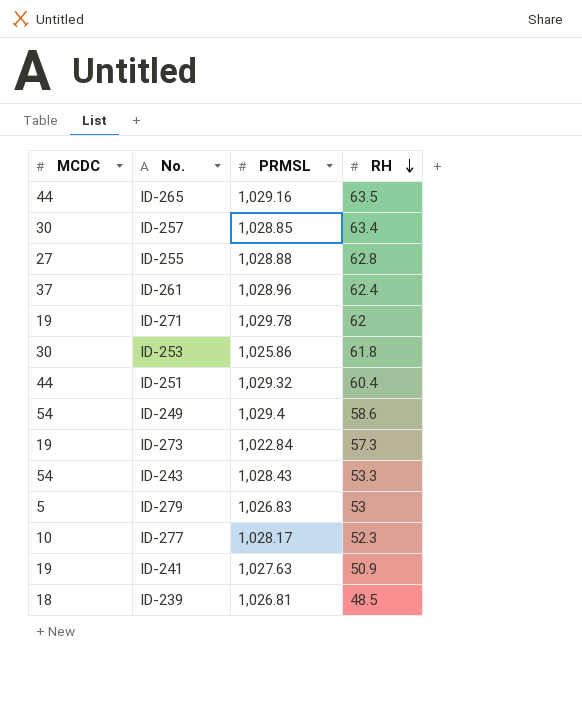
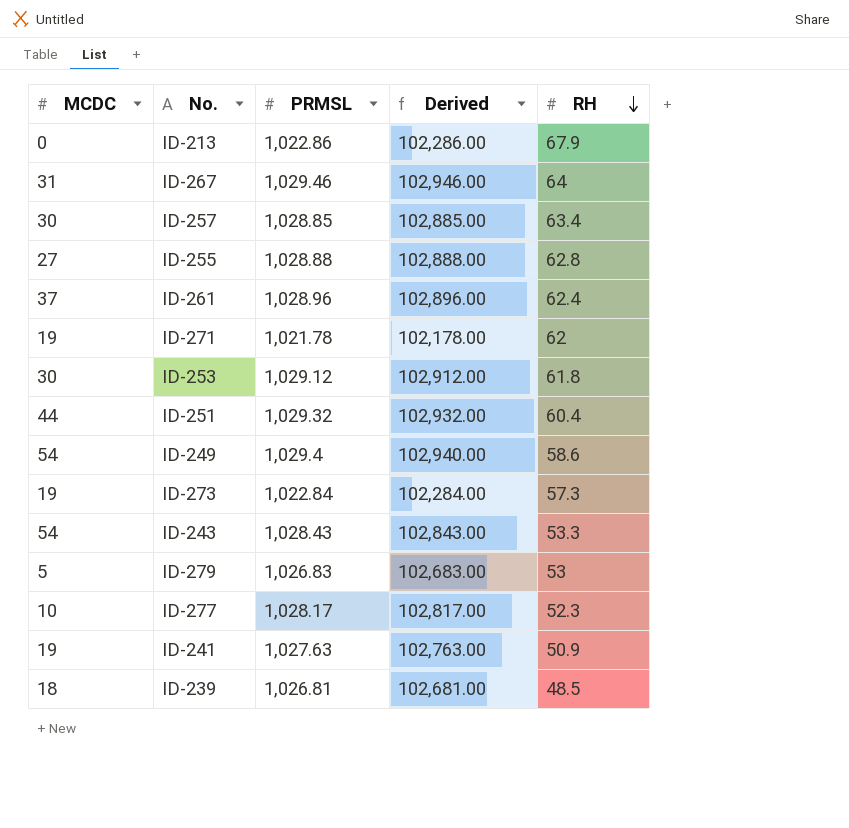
column Derived | formula: none -> [PRMSL] * 100
row ID-265: 44 | 1,029.16 | 63.5 -> none
row ID-213: none -> 0 | 1,022.86 | 102,286.00 | 67.9
row ID-267: none -> 31 | 1,029.46 | 102,946.00 | 64
ID-271 | PRMSL: 1,029.78 -> 1,021.78
ID-253 | PRMSL: 1,025.86 -> 1,029.12

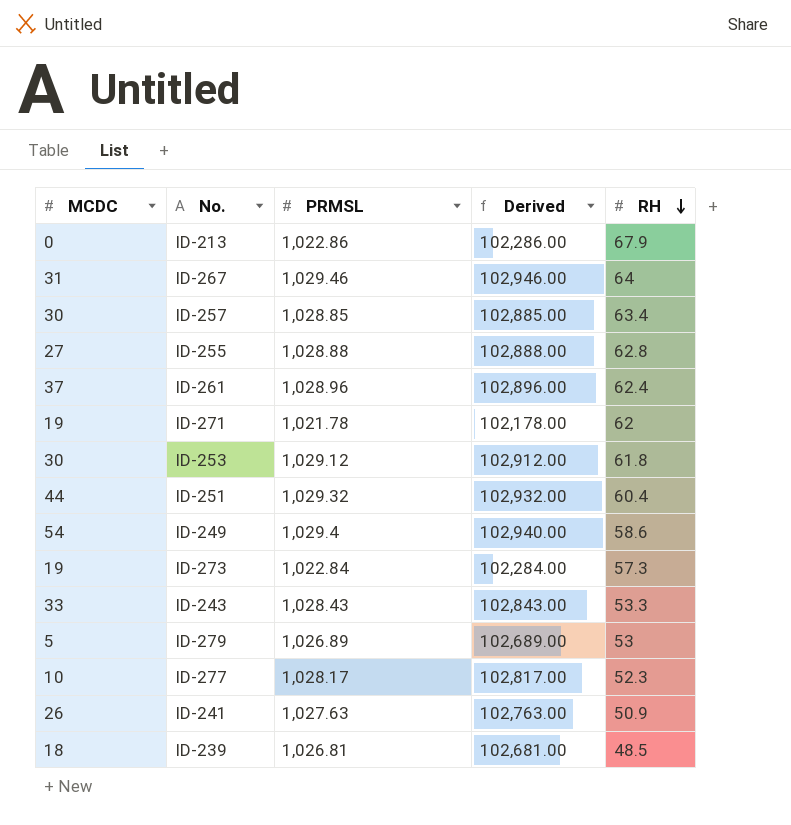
ID-243 | MCDC: 54 -> 33
ID-279 | PRMSL: 1,026.83 -> 1,026.89
ID-279 | Derived: 102,683.00 -> 102,689.00
ID-241 | MCDC: 19 -> 26

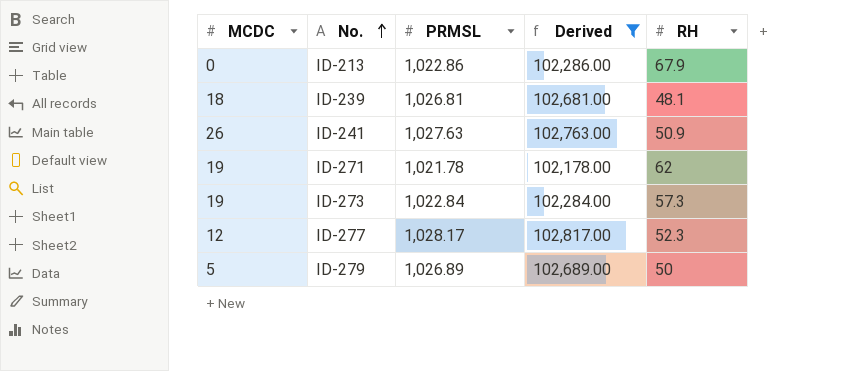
filter: none -> Derived <= 102,817.00
row order: RH descending -> No. ascending
ID-239 | RH: 48.5 -> 48.1
ID-277 | MCDC: 10 -> 12
ID-279 | RH: 53 -> 50

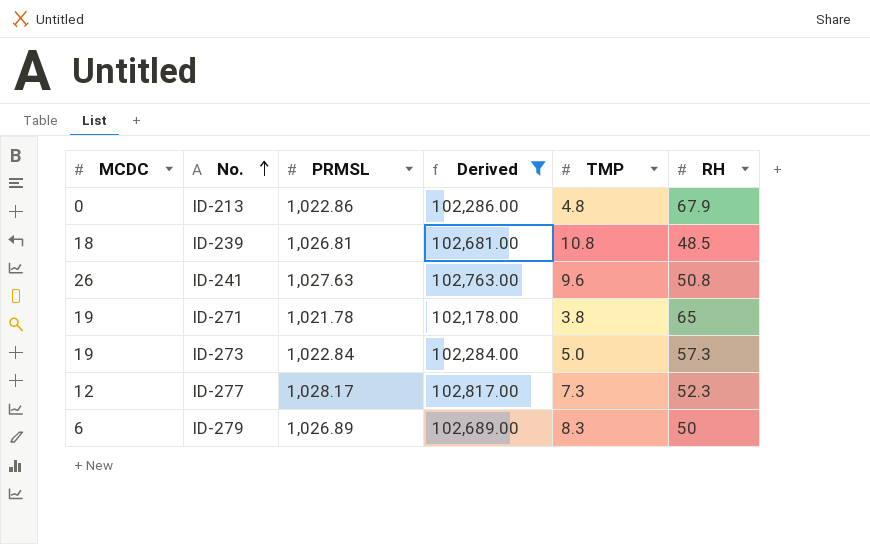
column TMP | position: none -> 5
ID-239 | RH: 48.1 -> 48.5
ID-241 | RH: 50.9 -> 50.8
ID-271 | RH: 62 -> 65
ID-279 | MCDC: 5 -> 6

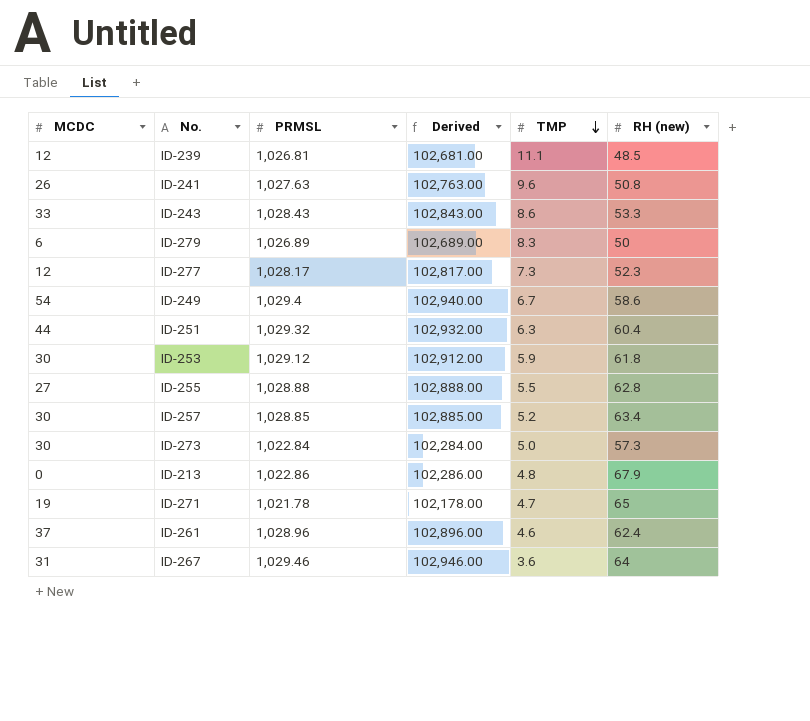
filter: Derived <= 102,817.00 -> none
row order: No. ascending -> TMP descending
column name: RH -> RH (new)
ID-239 | MCDC: 18 -> 12
ID-239 | TMP: 10.8 -> 11.1
ID-273 | MCDC: 19 -> 30
ID-271 | TMP: 3.8 -> 4.7

